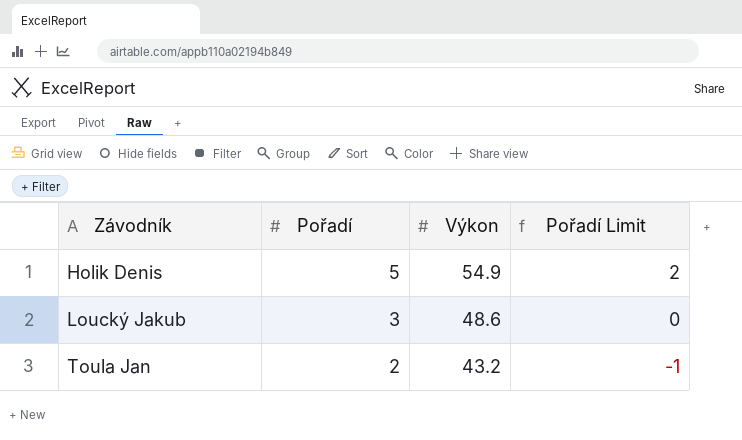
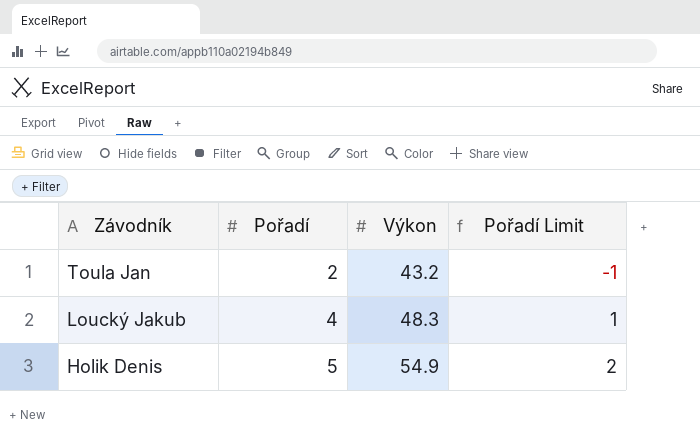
row order: Závodník ascending -> Závodník descending
Loucký Jakub | Pořadí: 3 -> 4
Loucký Jakub | Výkon: 48.6 -> 48.3
Loucký Jakub | Pořadí Limit: 0 -> 1

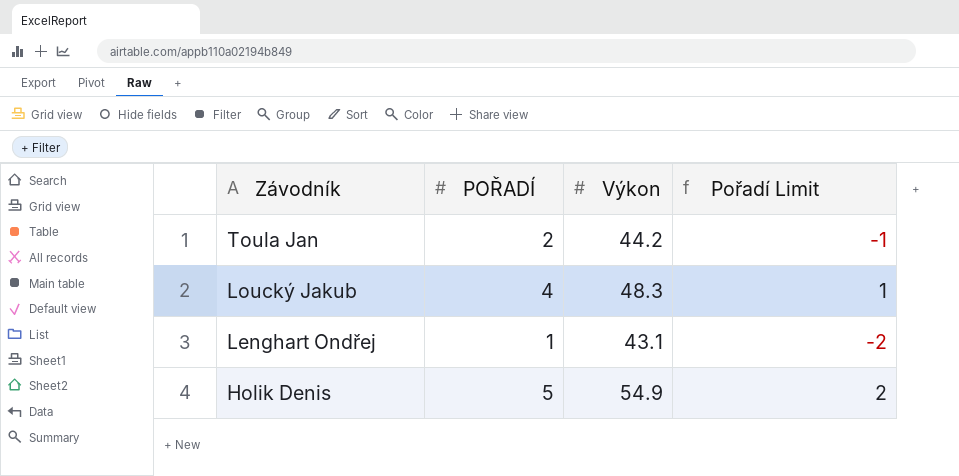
column name: Pořadí -> POŘADÍ
Toula Jan | Výkon: 43.2 -> 44.2
row Lenghart Ondřej: none -> 1 | 43.1 | -2

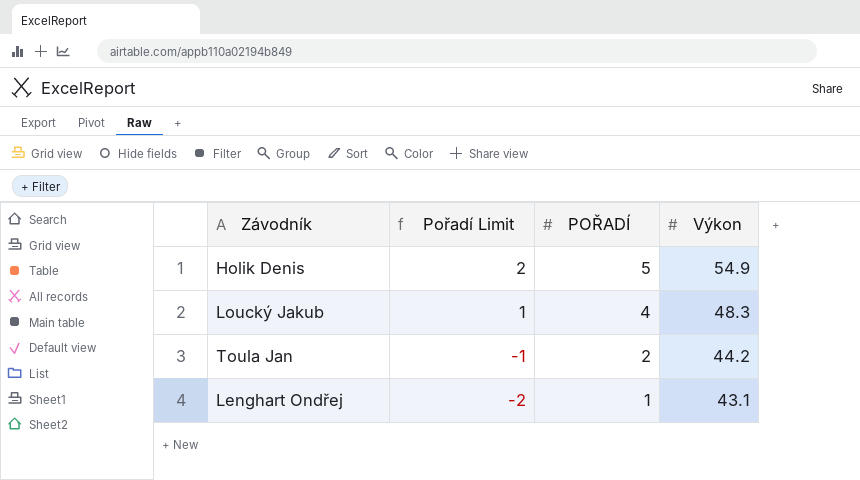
row order: Závodník descending -> Pořadí Limit descending
column Pořadí Limit | position: 4 -> 2

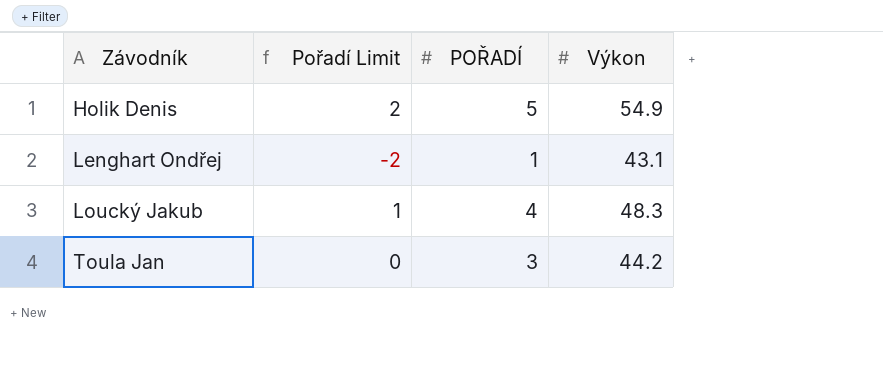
row order: Pořadí Limit descending -> Závodník ascending
Toula Jan | Pořadí Limit: -1 -> 0
Toula Jan | POŘADÍ: 2 -> 3

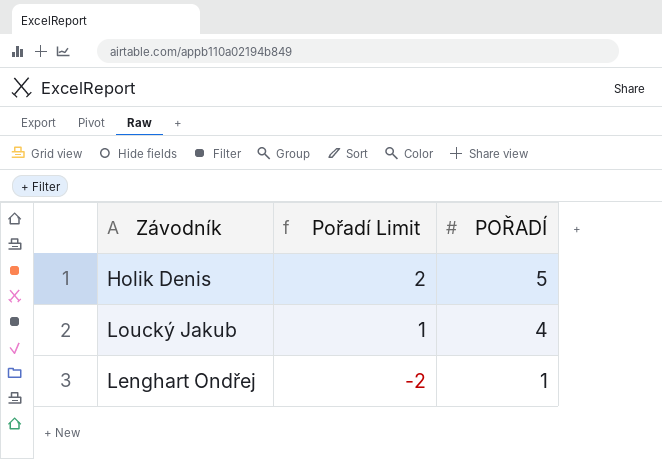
row order: Závodník ascending -> Pořadí Limit descending
column Výkon | position: 4 -> none
row Toula Jan: 0 | 3 | 44.2 -> none

